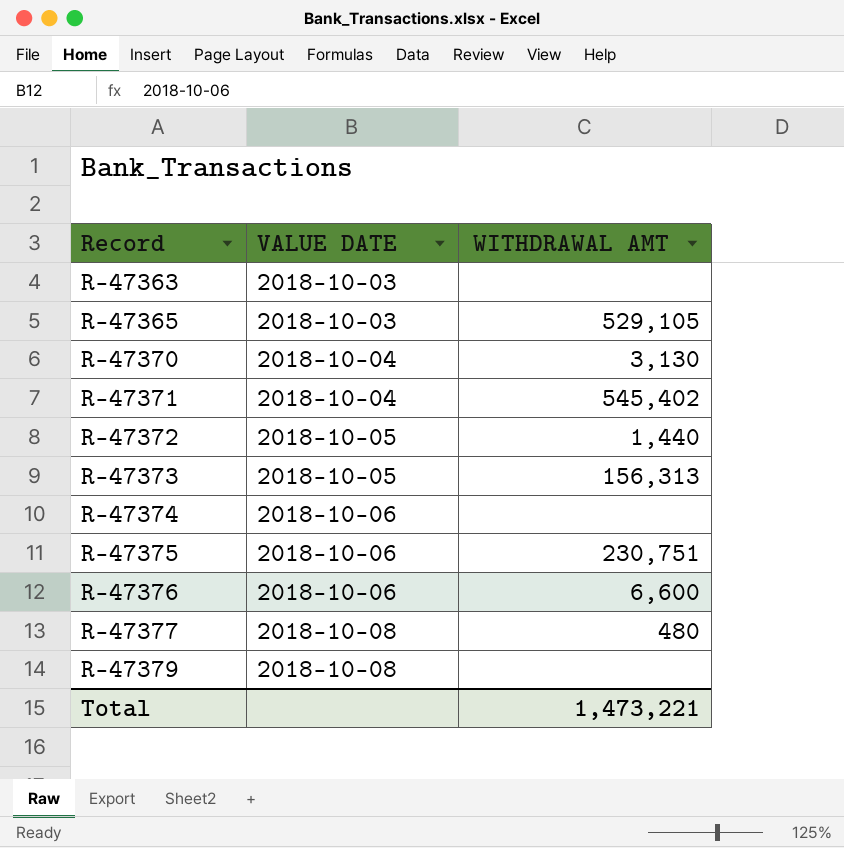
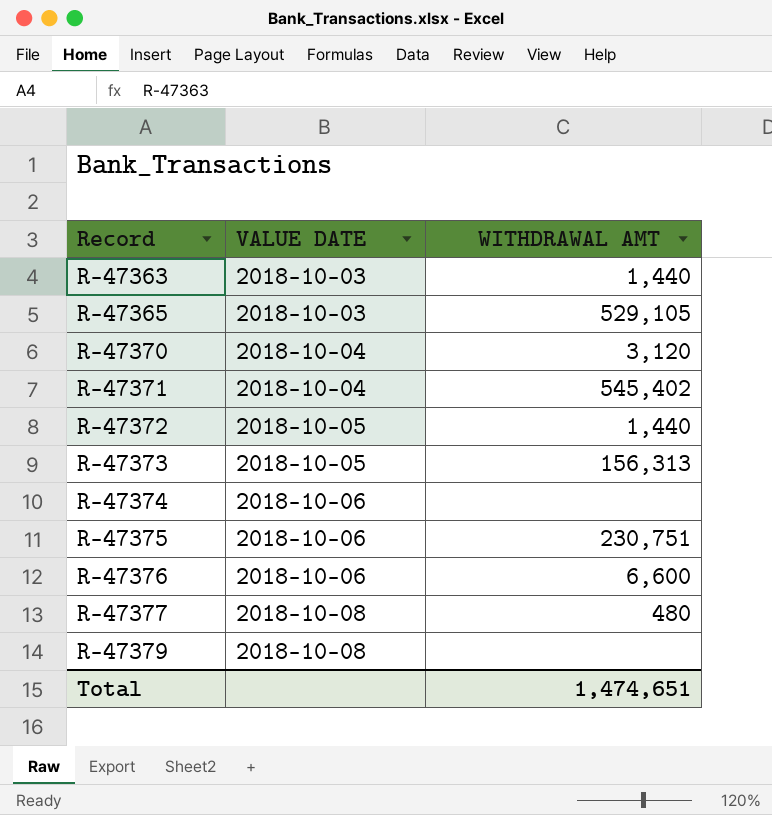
R-47363 | WITHDRAWAL AMT: none -> 1,440
R-47370 | WITHDRAWAL AMT: 3,130 -> 3,120
Total | WITHDRAWAL AMT: 1,473,221 -> 1,474,651

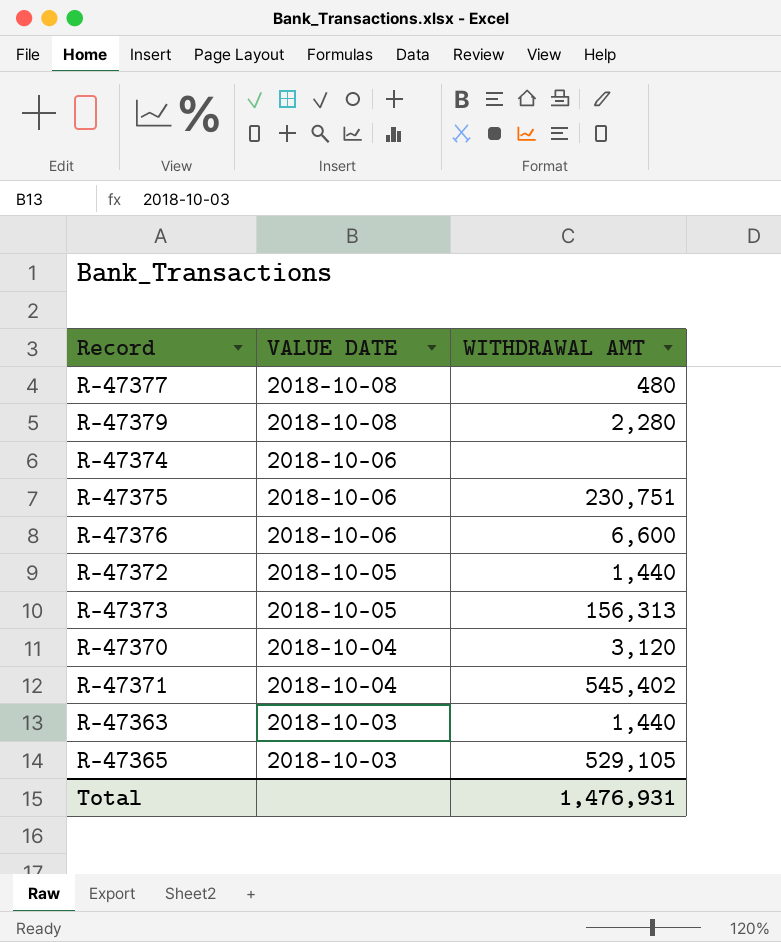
row order: Record ascending -> VALUE DATE descending
R-47379 | WITHDRAWAL AMT: none -> 2,280
Total | WITHDRAWAL AMT: 1,474,651 -> 1,476,931

